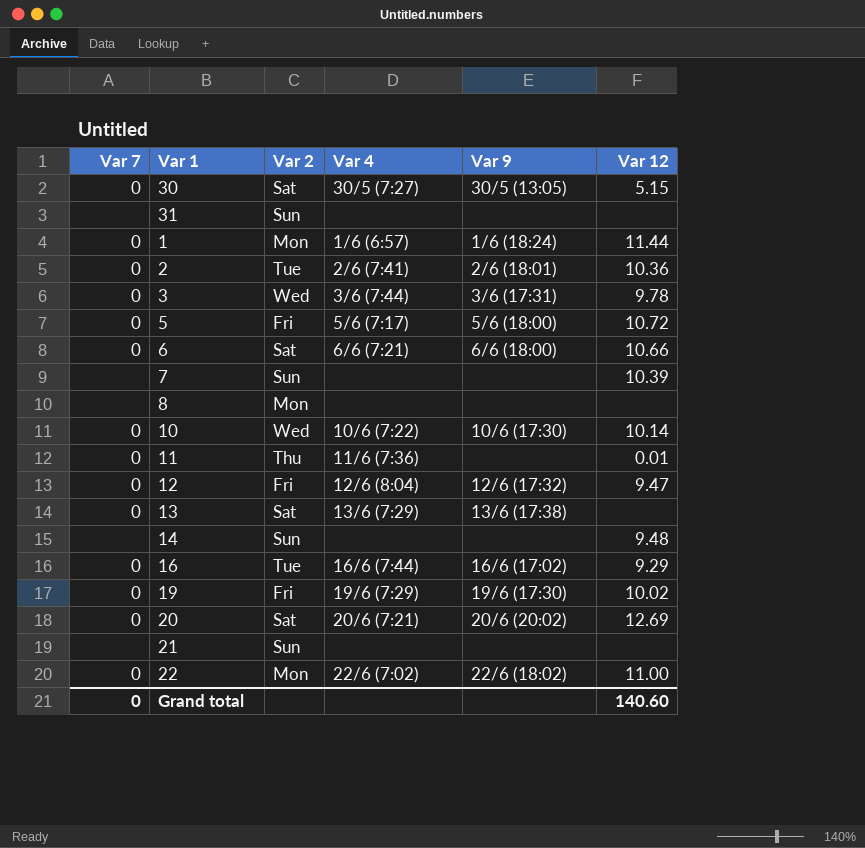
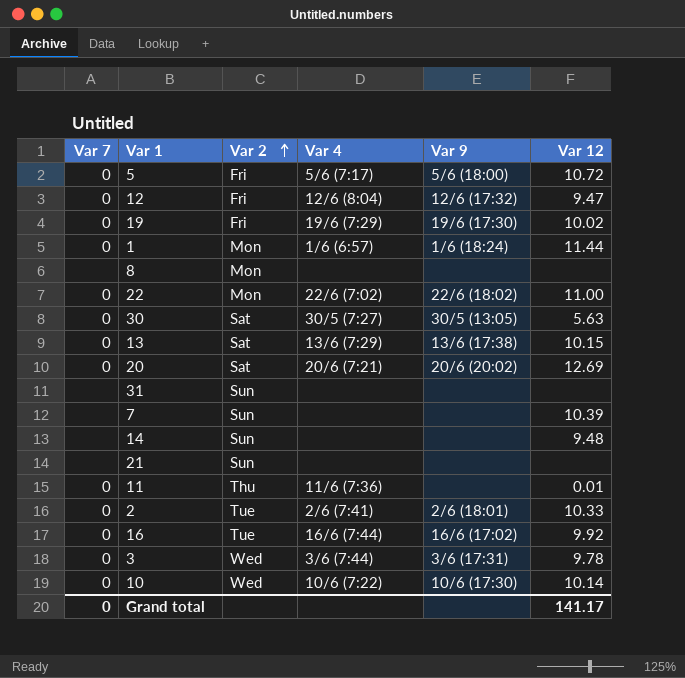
row order: none -> Var 2 ascending
row 6: 0 | Sat | 6/6 (7:21) | 6/6 (18:00) | 10.66 -> none
30 | Var 12: 5.15 -> 5.63
13 | Var 12: none -> 10.15
2 | Var 12: 10.36 -> 10.33
16 | Var 12: 9.29 -> 9.92
Grand total | Var 12: 140.60 -> 141.17

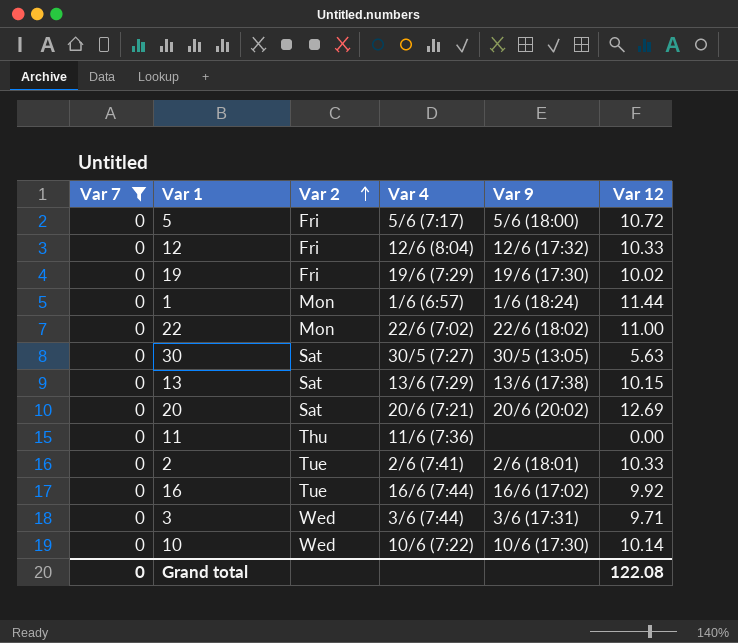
filter: none -> Var 7 = 0
12 | Var 12: 9.47 -> 10.33
11 | Var 12: 0.01 -> 0.00
3 | Var 12: 9.78 -> 9.71
Grand total | Var 12: 141.17 -> 122.08

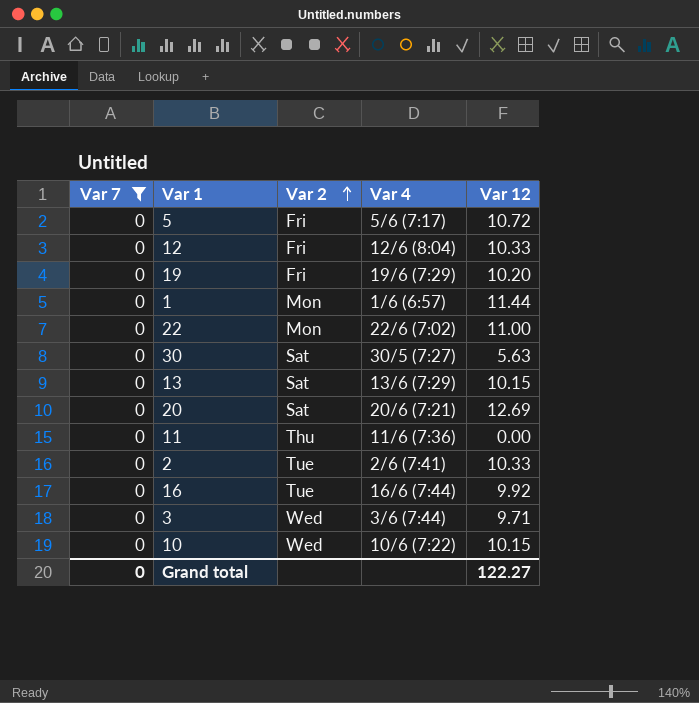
column Var 9 | position: 5 -> none
19 | Var 12: 10.02 -> 10.20
10 | Var 12: 10.14 -> 10.15
Grand total | Var 12: 122.08 -> 122.27

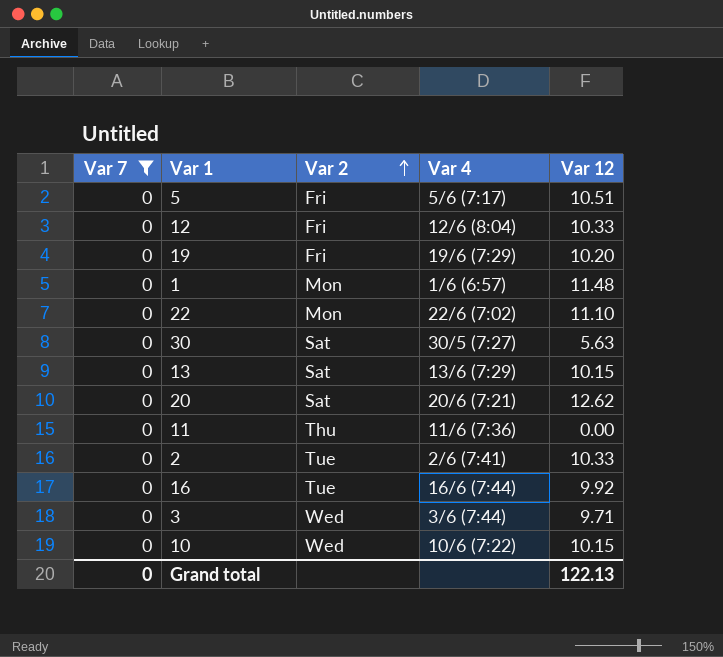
5 | Var 12: 10.72 -> 10.51
1 | Var 12: 11.44 -> 11.48
22 | Var 12: 11.00 -> 11.10
20 | Var 12: 12.69 -> 12.62
Grand total | Var 12: 122.27 -> 122.13

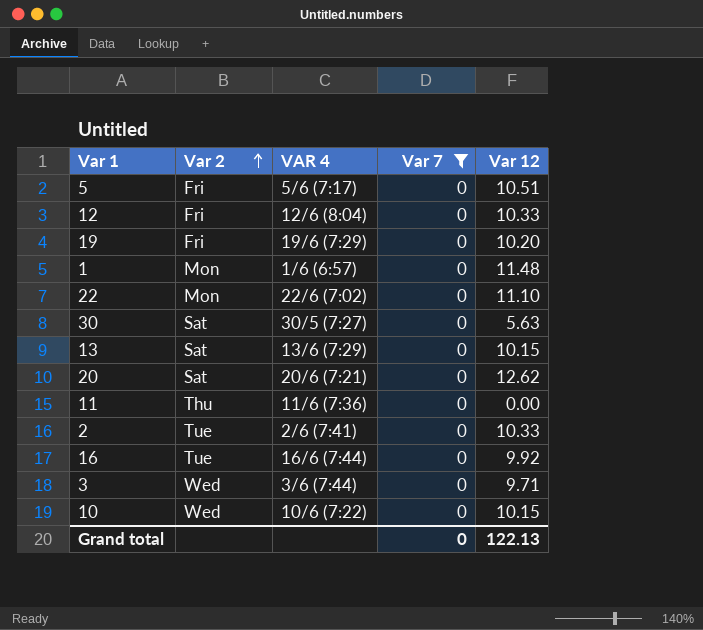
column name: Var 4 -> VAR 4
column Var 7 | position: 1 -> 4

